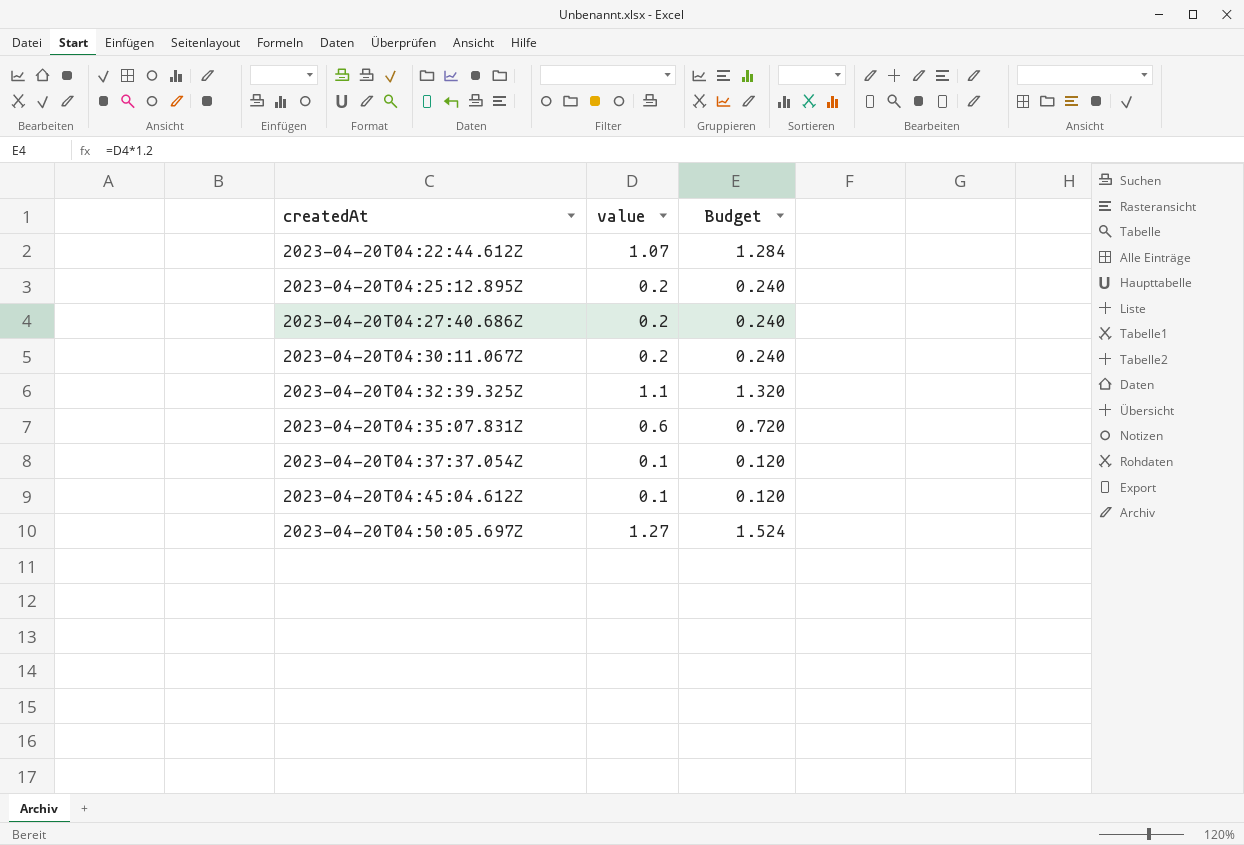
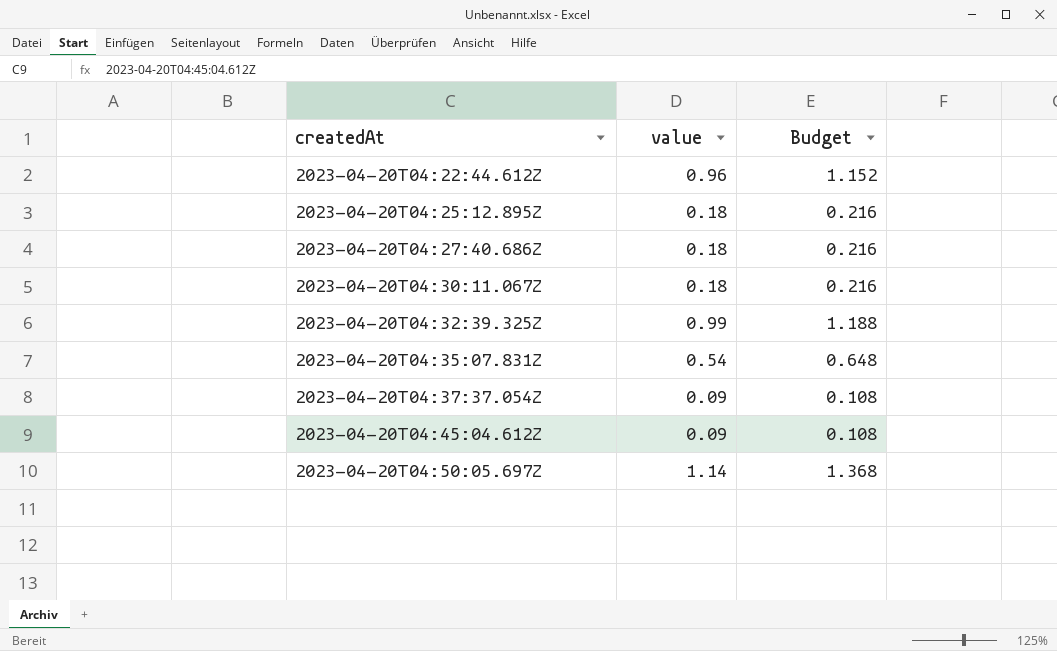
2023-04-20T04:22:44.612Z | value: 1.07 -> 0.96
2023-04-20T04:22:44.612Z | Budget: 1.284 -> 1.152
2023-04-20T04:25:12.895Z | value: 0.2 -> 0.18
2023-04-20T04:25:12.895Z | Budget: 0.240 -> 0.216
2023-04-20T04:27:40.686Z | value: 0.2 -> 0.18
2023-04-20T04:27:40.686Z | Budget: 0.240 -> 0.216
2023-04-20T04:30:11.067Z | value: 0.2 -> 0.18
2023-04-20T04:30:11.067Z | Budget: 0.240 -> 0.216
2023-04-20T04:32:39.325Z | value: 1.1 -> 0.99
2023-04-20T04:32:39.325Z | Budget: 1.320 -> 1.188
2023-04-20T04:35:07.831Z | value: 0.6 -> 0.54
2023-04-20T04:35:07.831Z | Budget: 0.720 -> 0.648
2023-04-20T04:37:37.054Z | value: 0.1 -> 0.09
2023-04-20T04:37:37.054Z | Budget: 0.120 -> 0.108
2023-04-20T04:45:04.612Z | value: 0.1 -> 0.09
2023-04-20T04:45:04.612Z | Budget: 0.120 -> 0.108
2023-04-20T04:50:05.697Z | value: 1.27 -> 1.14
2023-04-20T04:50:05.697Z | Budget: 1.524 -> 1.368

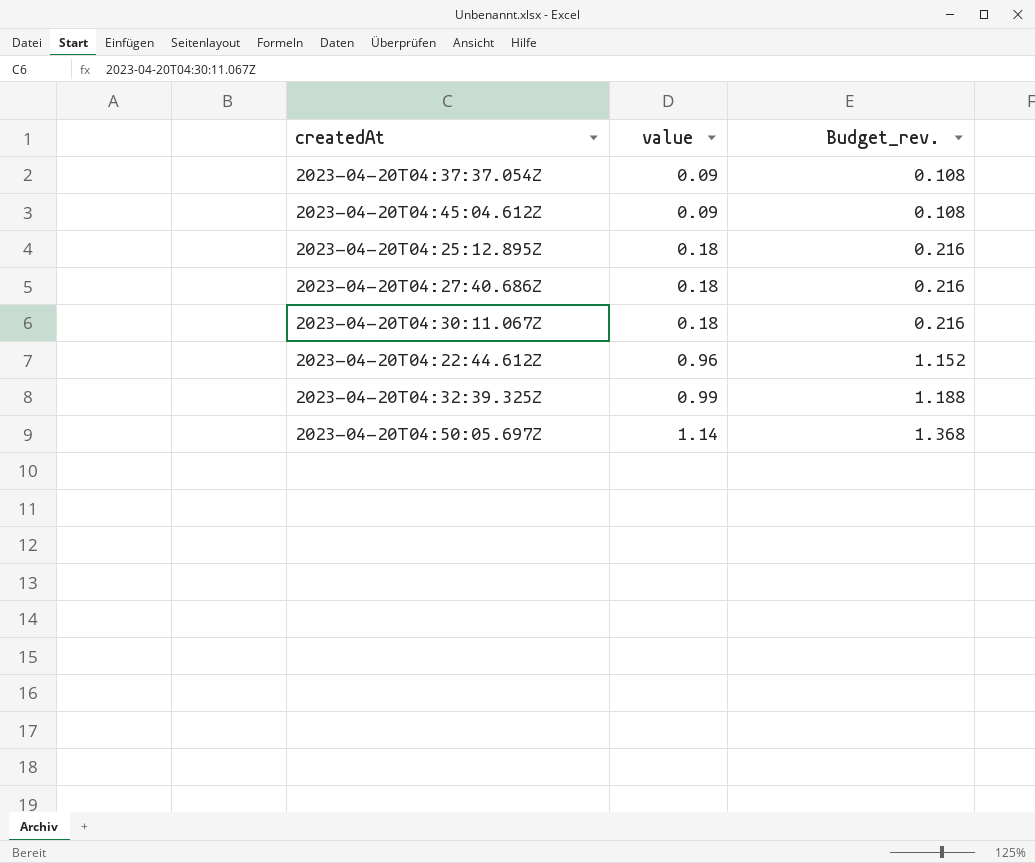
row order: createdAt ascending -> value ascending
column name: Budget -> Budget_rev.
row 2023-04-20T04:35:07.831Z: 0.54 | 0.648 -> none

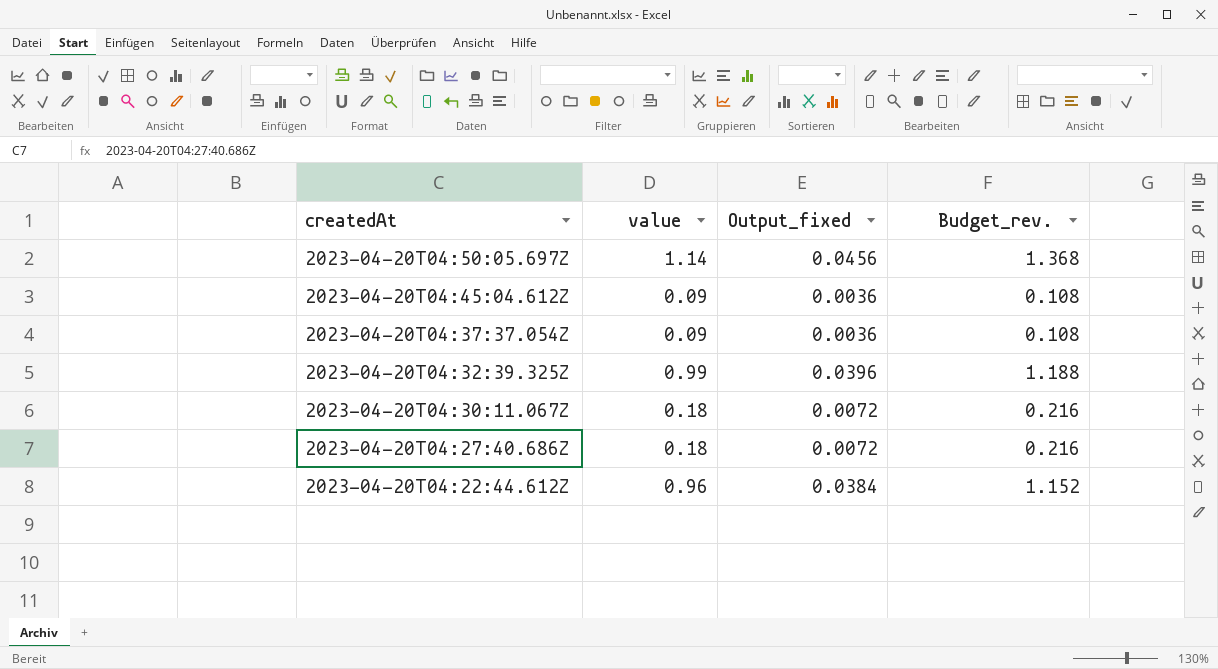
row order: value ascending -> createdAt descending
column Output_fixed | formula: none -> [value] * 0.04
row 2023-04-20T04:25:12.895Z: 0.18 | 0.216 -> none

